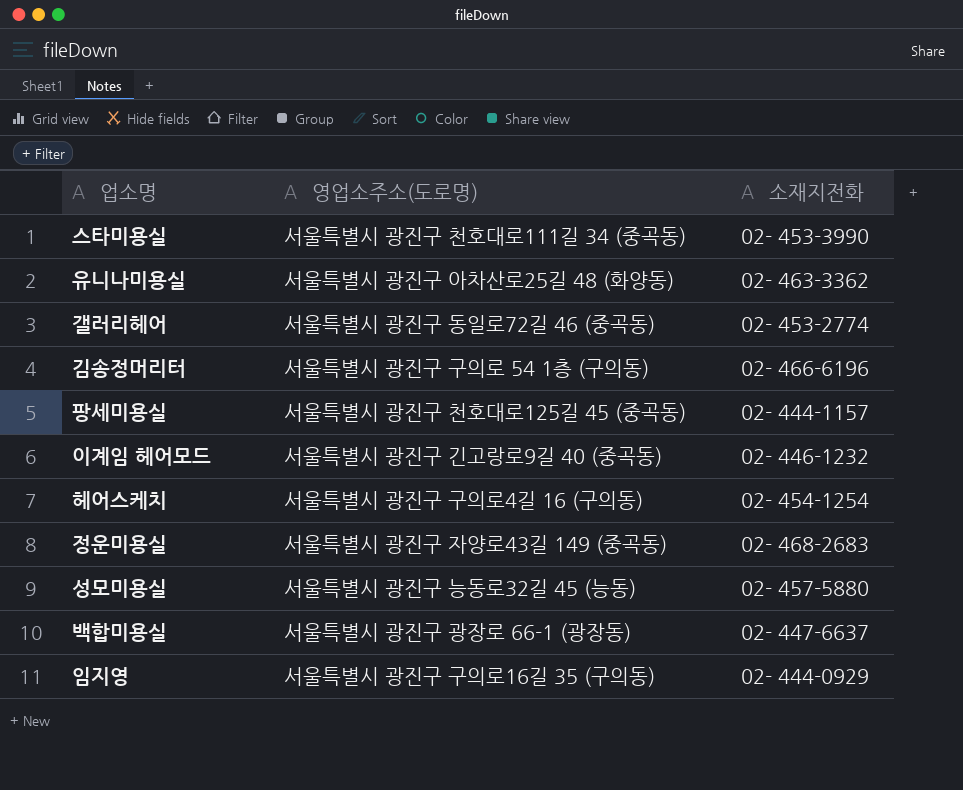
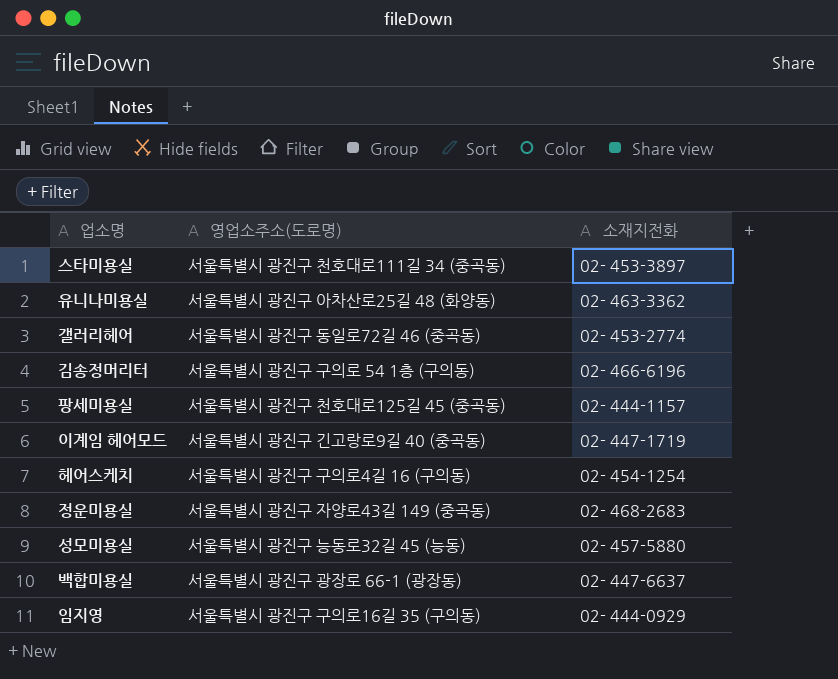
스타미용실 | 소재지전화: 02- 453-3990 -> 02- 453-3897
이계임 헤어모드 | 소재지전화: 02- 446-1232 -> 02- 447-1719

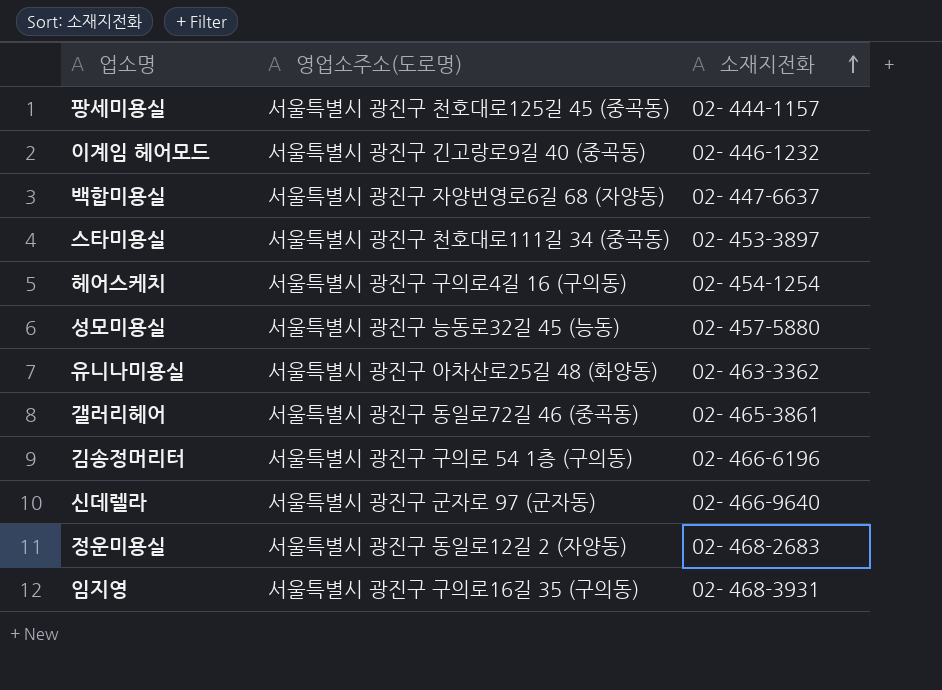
row order: none -> 소재지전화 ascending
이계임 헤어모드 | 소재지전화: 02- 447-1719 -> 02- 446-1232
백합미용실 | 영업소주소(도로명): 서울특별시 광진구 광장로 66-1 (광장동) -> 서울특별시 광진구 자양번영로6길 68 (자양동)
갤러리헤어 | 소재지전화: 02- 453-2774 -> 02- 465-3861
row 신데렐라: none -> 서울특별시 광진구 군자로 97 (군자동) | 02- 466-9640
정운미용실 | 영업소주소(도로명): 서울특별시 광진구 자양로43길 149 (중곡동) -> 서울특별시 광진구 동일로12길 2 (자양동)
임지영 | 소재지전화: 02- 444-0929 -> 02- 468-3931

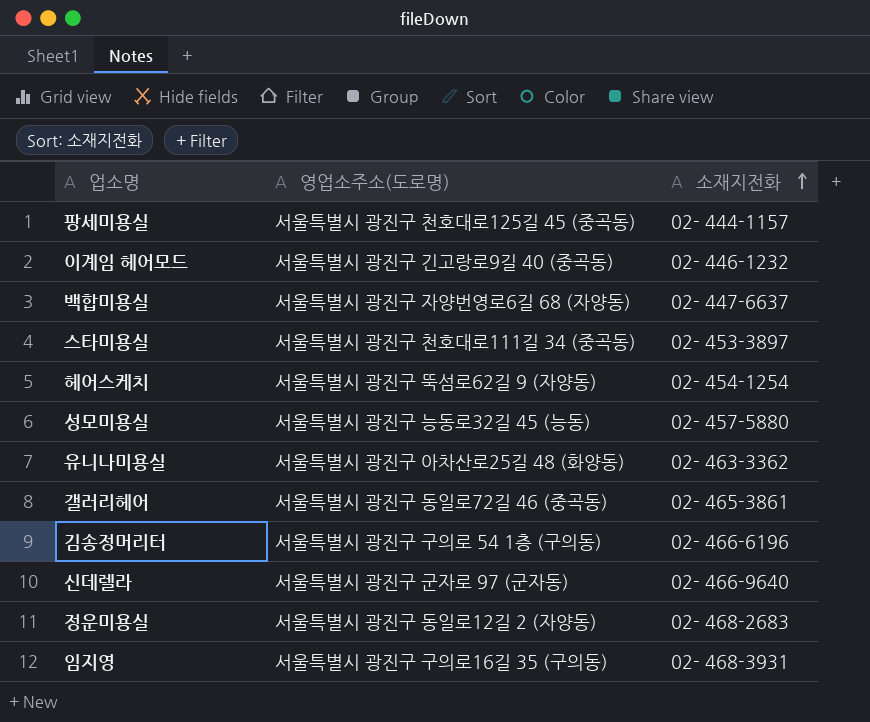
헤어스케치 | 영업소주소(도로명): 서울특별시 광진구 구의로4길 16 (구의동) -> 서울특별시 광진구 뚝섬로62길 9 (자양동)

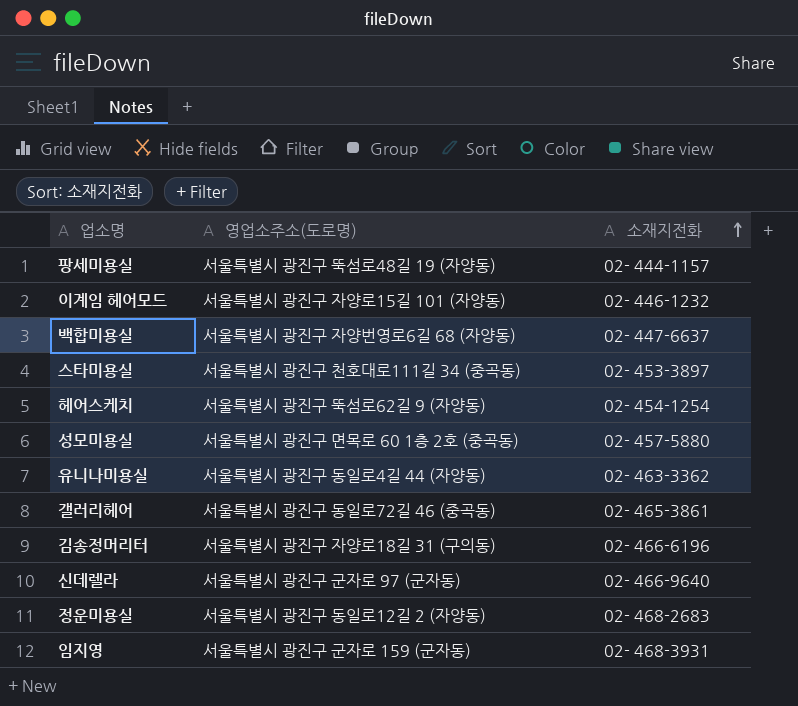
팡세미용실 | 영업소주소(도로명): 서울특별시 광진구 천호대로125길 45 (중곡동) -> 서울특별시 광진구 뚝섬로48길 19 (자양동)
이계임 헤어모드 | 영업소주소(도로명): 서울특별시 광진구 긴고랑로9길 40 (중곡동) -> 서울특별시 광진구 자양로15길 101 (자양동)
성모미용실 | 영업소주소(도로명): 서울특별시 광진구 능동로32길 45 (능동) -> 서울특별시 광진구 면목로 60 1층 2호 (중곡동)
유니나미용실 | 영업소주소(도로명): 서울특별시 광진구 아차산로25길 48 (화양동) -> 서울특별시 광진구 동일로4길 44 (자양동)
김송정머리터 | 영업소주소(도로명): 서울특별시 광진구 구의로 54 1층 (구의동) -> 서울특별시 광진구 자양로18길 31 (구의동)
임지영 | 영업소주소(도로명): 서울특별시 광진구 구의로16길 35 (구의동) -> 서울특별시 광진구 군자로 159 (군자동)

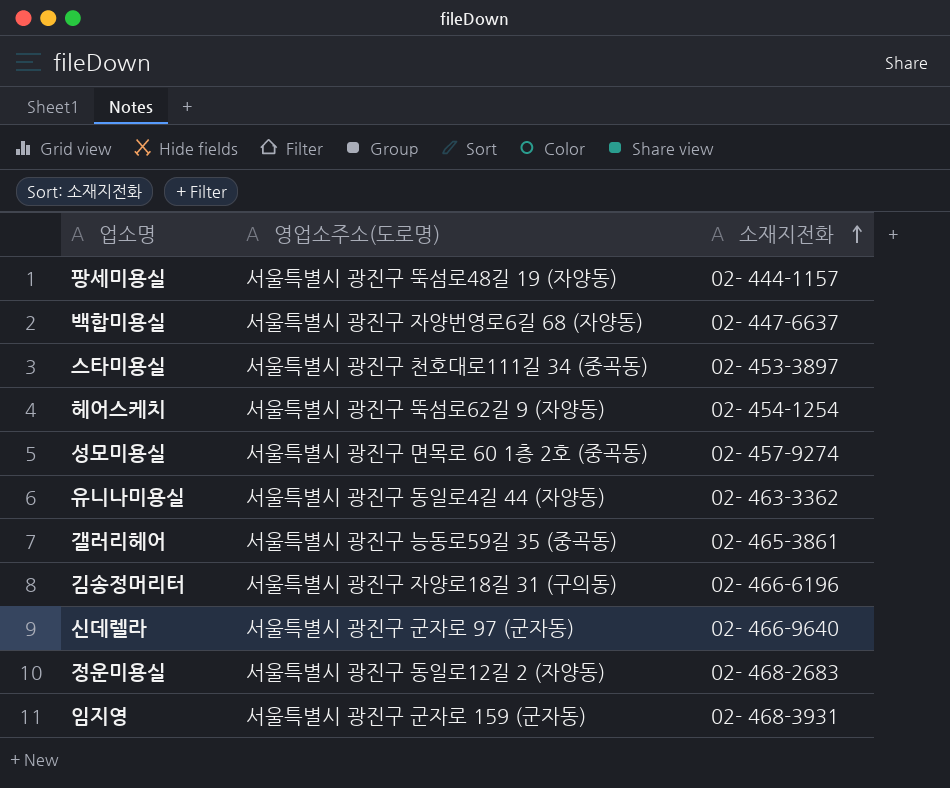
row 이계임 헤어모드: 서울특별시 광진구 자양로15길 101 (자양동) | 02- 446-1232 -> none
성모미용실 | 소재지전화: 02- 457-5880 -> 02- 457-9274
갤러리헤어 | 영업소주소(도로명): 서울특별시 광진구 동일로72길 46 (중곡동) -> 서울특별시 광진구 능동로59길 35 (중곡동)

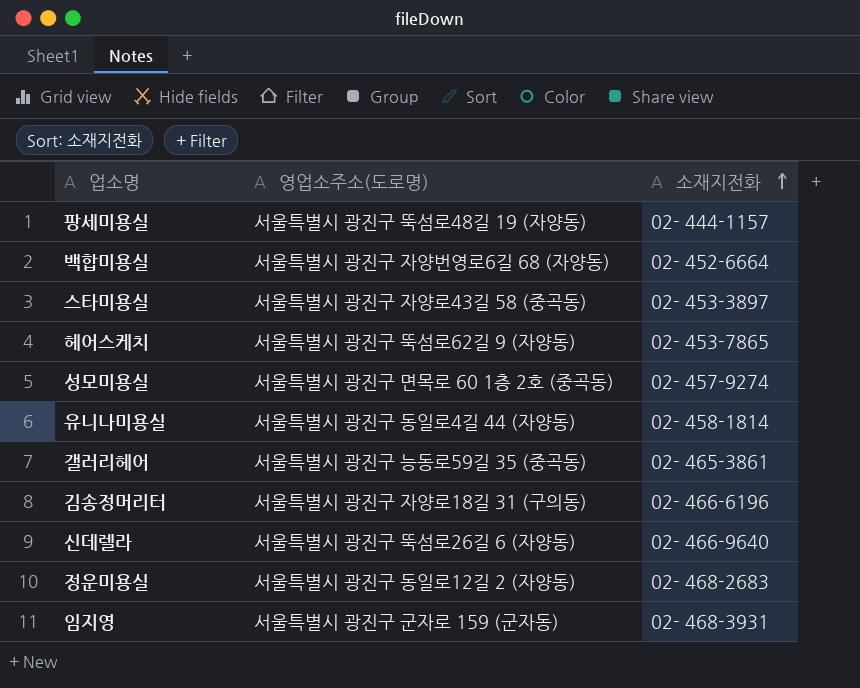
백합미용실 | 소재지전화: 02- 447-6637 -> 02- 452-6664
스타미용실 | 영업소주소(도로명): 서울특별시 광진구 천호대로111길 34 (중곡동) -> 서울특별시 광진구 자양로43길 58 (중곡동)
헤어스케치 | 소재지전화: 02- 454-1254 -> 02- 453-7865
유니나미용실 | 소재지전화: 02- 463-3362 -> 02- 458-1814
신데렐라 | 영업소주소(도로명): 서울특별시 광진구 군자로 97 (군자동) -> 서울특별시 광진구 뚝섬로26길 6 (자양동)

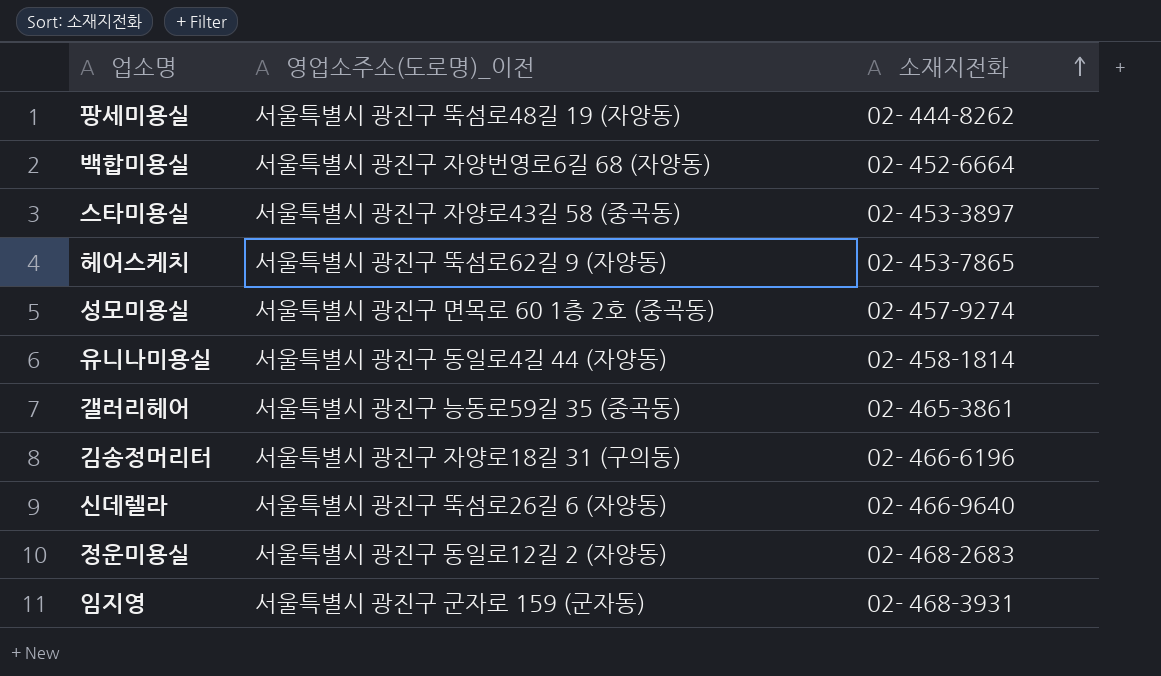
column name: 영업소주소(도로명) -> 영업소주소(도로명)_이전
팡세미용실 | 소재지전화: 02- 444-1157 -> 02- 444-8262

